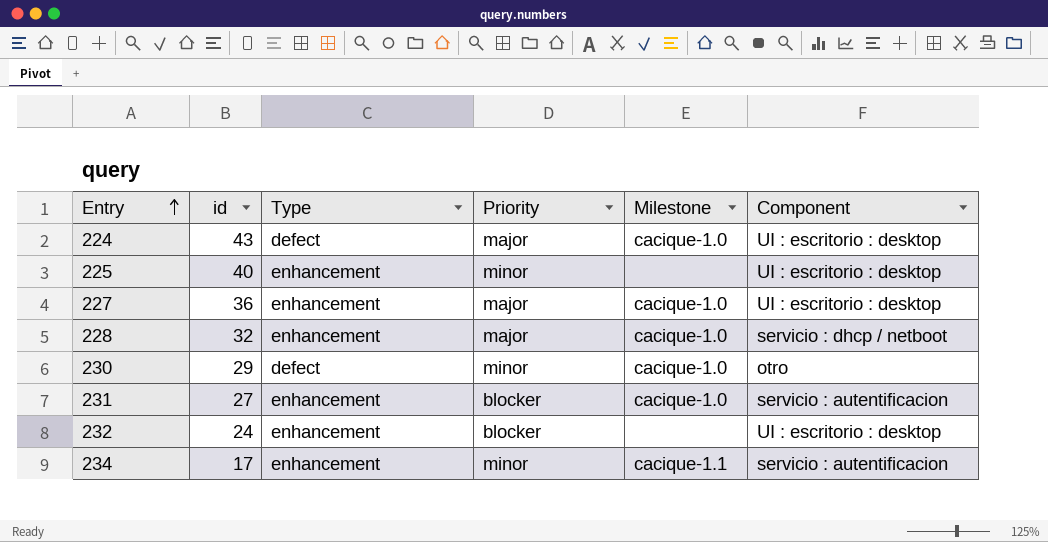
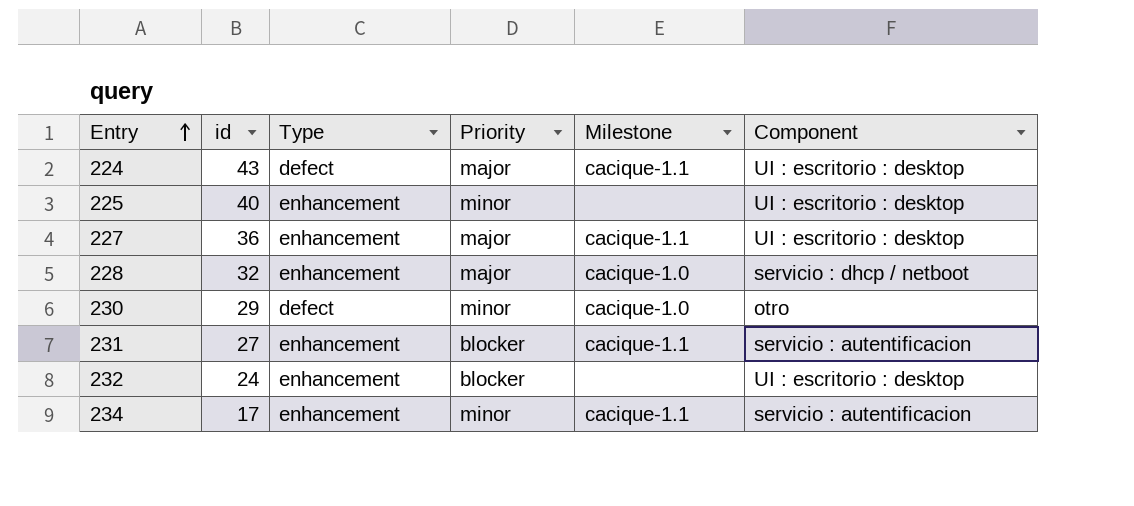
224 | Milestone: cacique-1.0 -> cacique-1.1
227 | Milestone: cacique-1.0 -> cacique-1.1
231 | Milestone: cacique-1.0 -> cacique-1.1

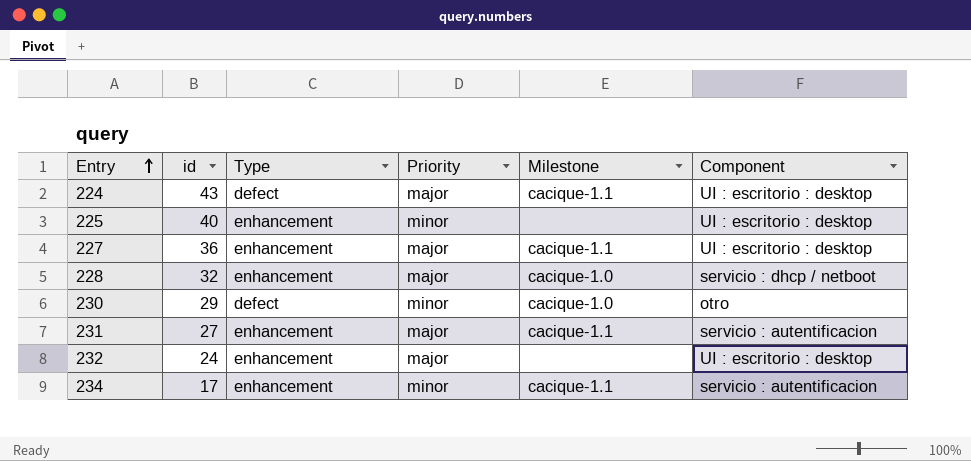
231 | Priority: blocker -> major
232 | Priority: blocker -> major

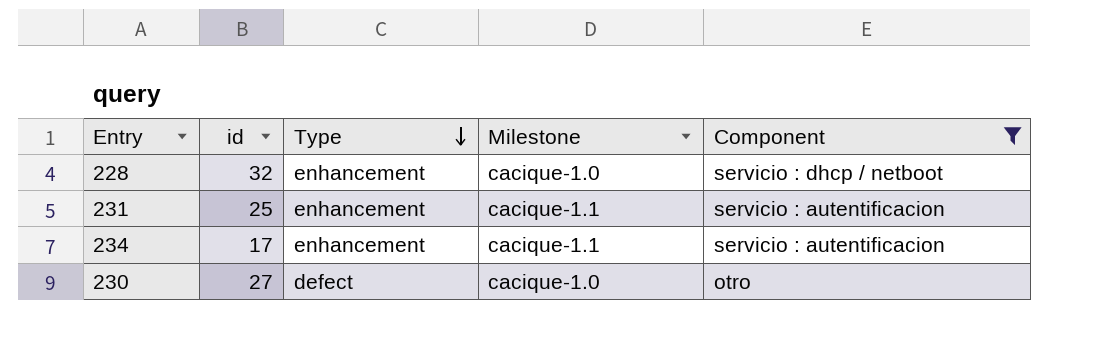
filter: none -> Component != UI : escritorio : desktop
row order: Entry ascending -> Type descending
column Priority | position: 4 -> none
231 | id: 27 -> 25
230 | id: 29 -> 27

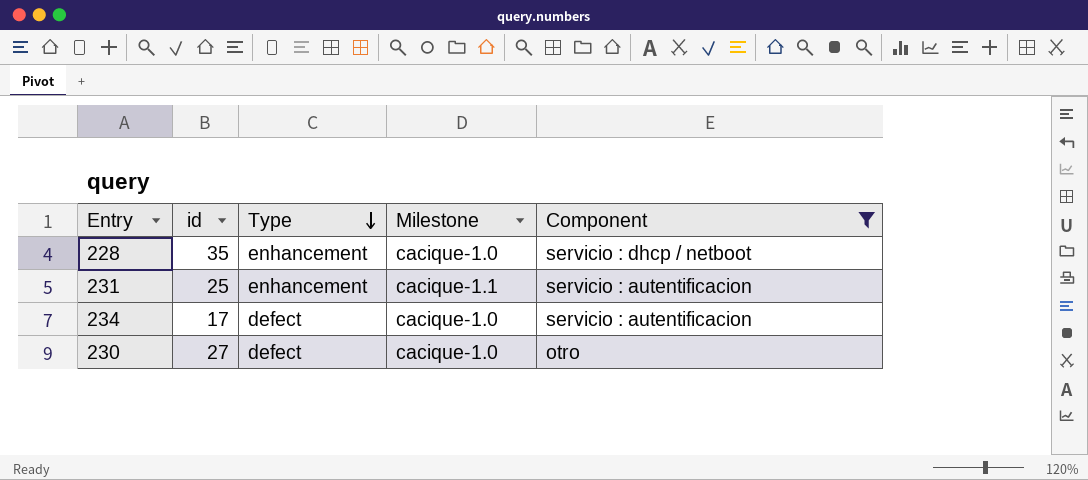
228 | id: 32 -> 35
234 | Type: enhancement -> defect
234 | Milestone: cacique-1.1 -> cacique-1.0

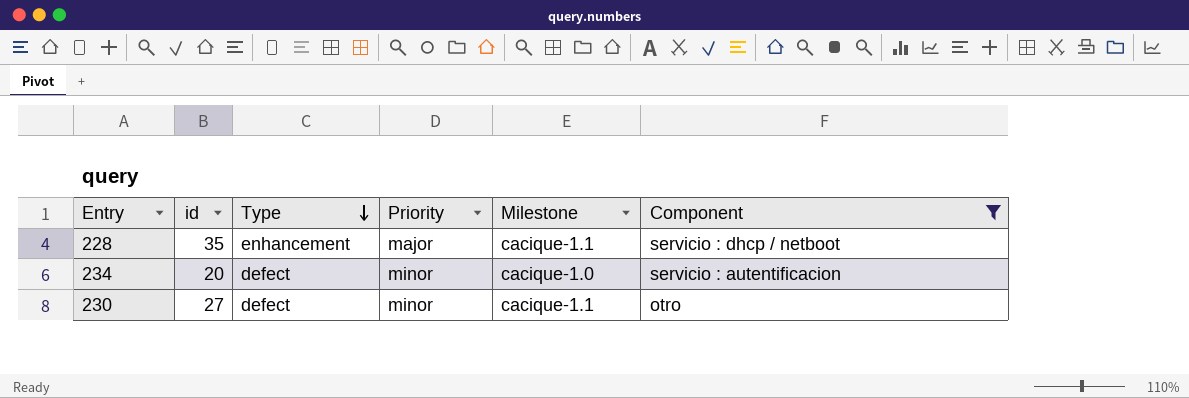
column Priority | position: none -> 4
row 231: 25 | enhancement | cacique-1.1 | servicio : autentificacion -> none
228 | Milestone: cacique-1.0 -> cacique-1.1
234 | id: 17 -> 20
230 | Milestone: cacique-1.0 -> cacique-1.1

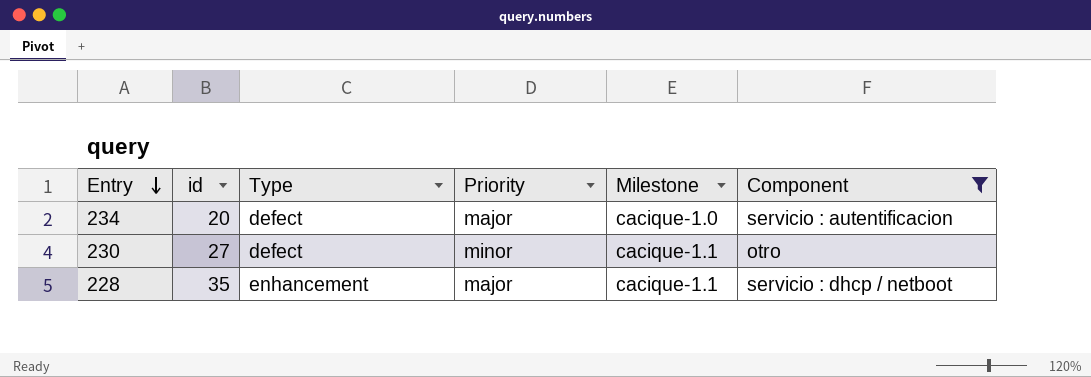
row order: Type descending -> Entry descending
234 | Priority: minor -> major

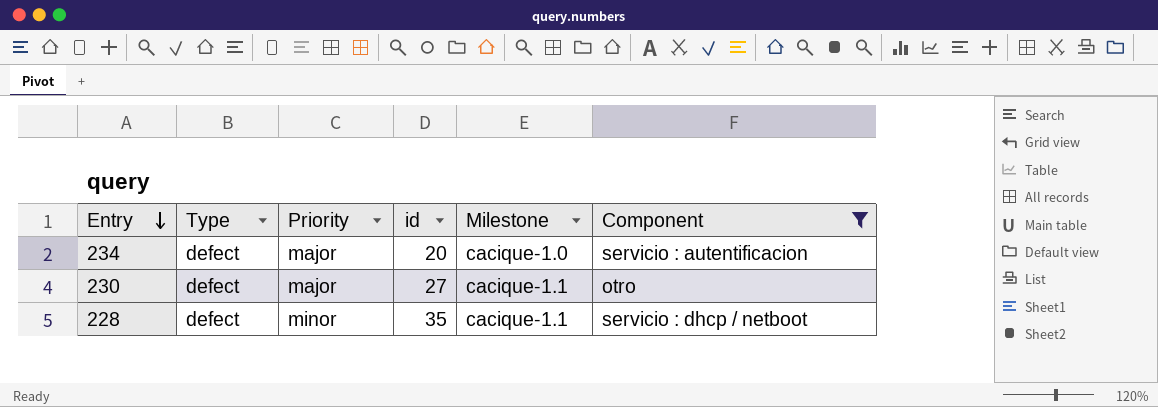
column id | position: 2 -> 4
230 | Priority: minor -> major
228 | Type: enhancement -> defect
228 | Priority: major -> minor

